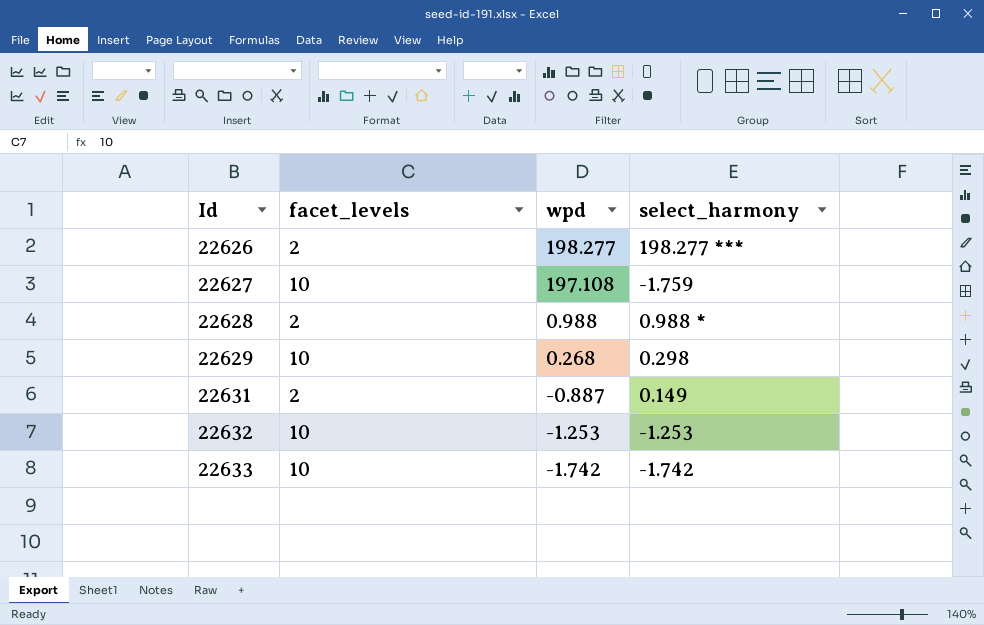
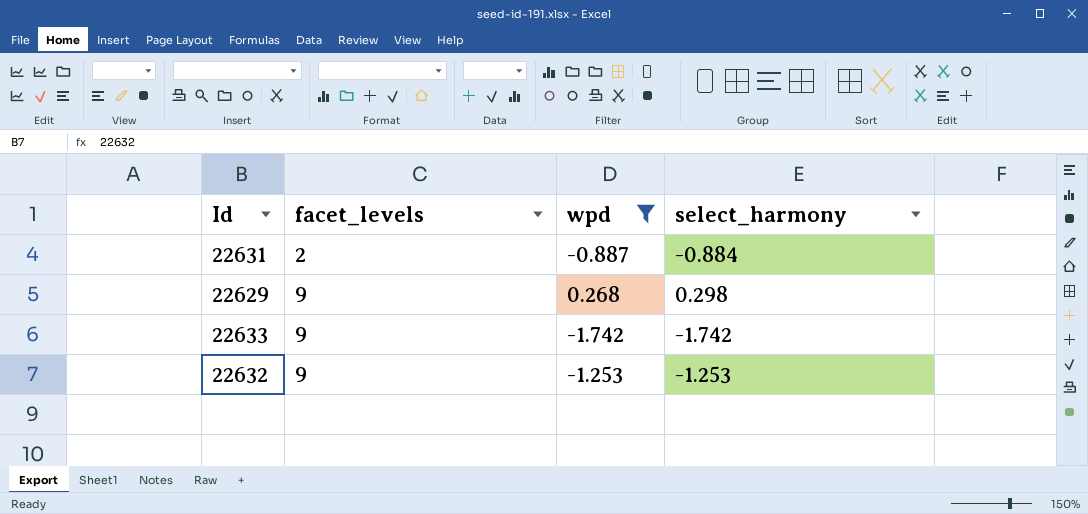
filter: none -> wpd <= 0.268
row order: Id ascending -> facet_levels ascending
22631 | select_harmony: 0.149 -> -0.884
22629 | facet_levels: 10 -> 9
22633 | facet_levels: 10 -> 9
22632 | facet_levels: 10 -> 9

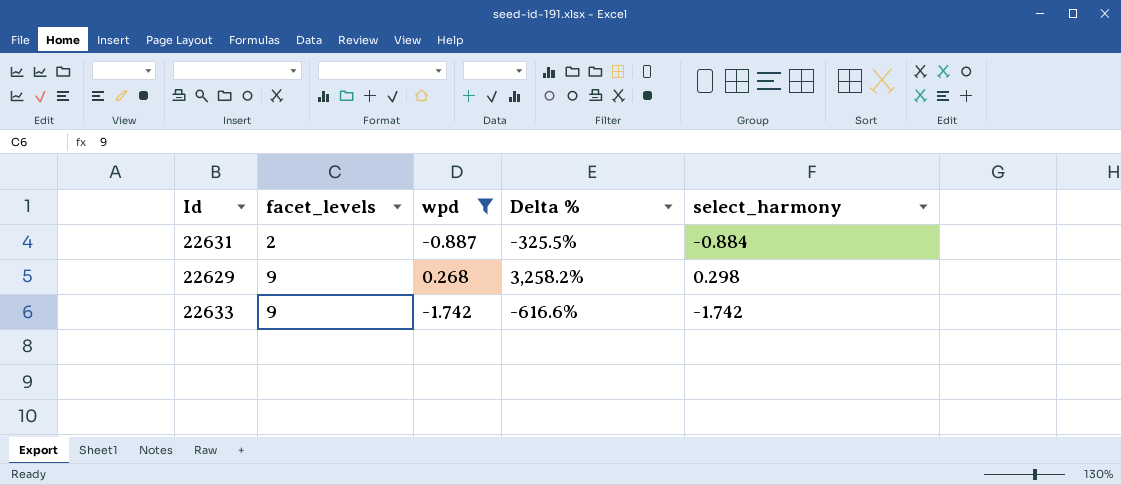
column Delta % | formula: none -> ([facet_levels] - [wpd]) / [wpd]
row 22632: 9 | -1.253 | -1.253 -> none

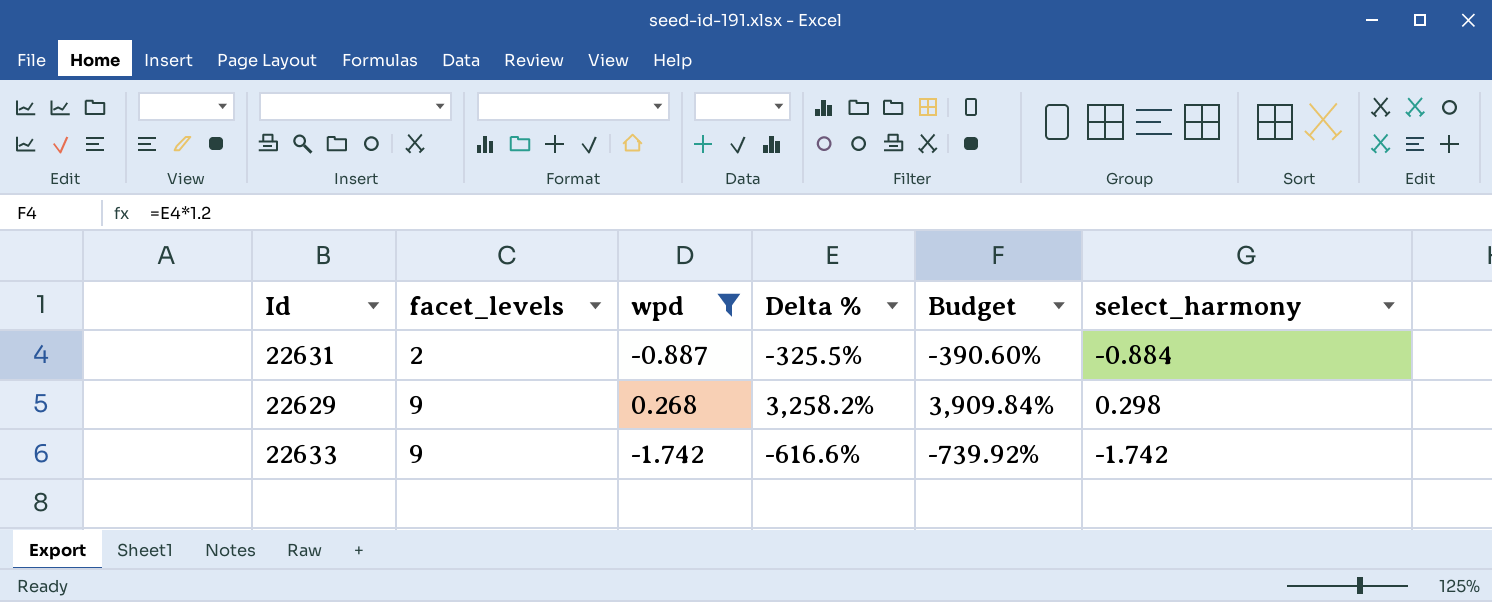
column Budget | formula: none -> [Delta %] * 1.2

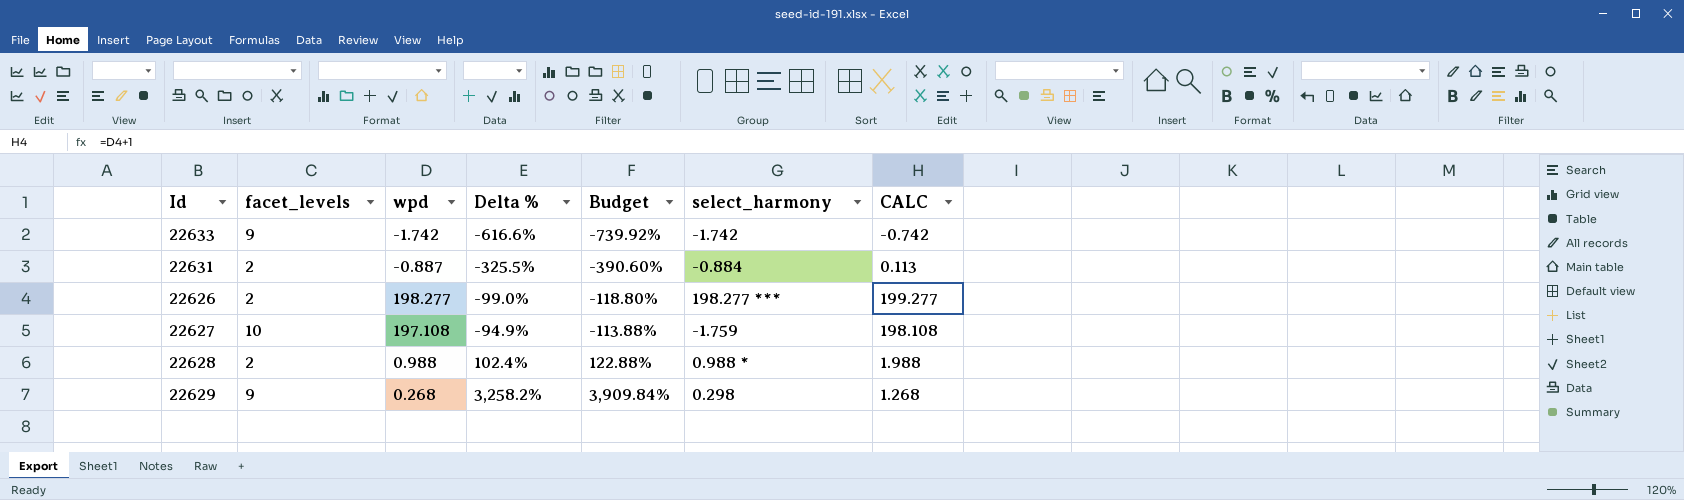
filter: wpd <= 0.268 -> none
row order: facet_levels ascending -> Delta % ascending
column CALC | formula: none -> [wpd] + 1

